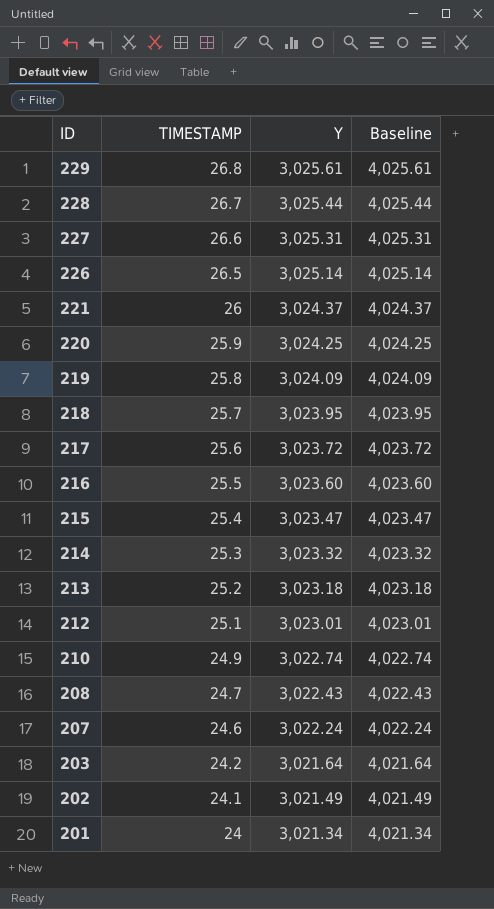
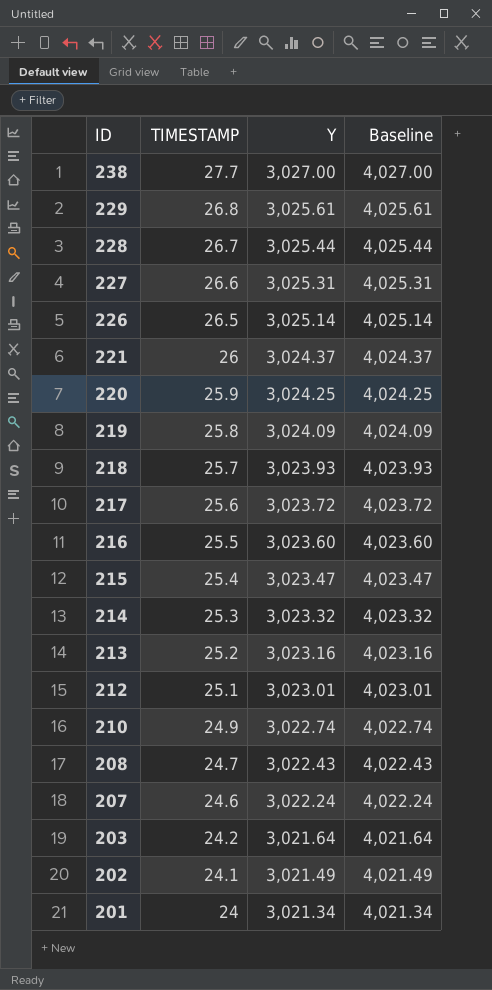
row 238: none -> 27.7 | 3,027.00 | 4,027.00
218 | Y: 3,023.95 -> 3,023.93
218 | Baseline: 4,023.95 -> 4,023.93
213 | Y: 3,023.18 -> 3,023.16
213 | Baseline: 4,023.18 -> 4,023.16

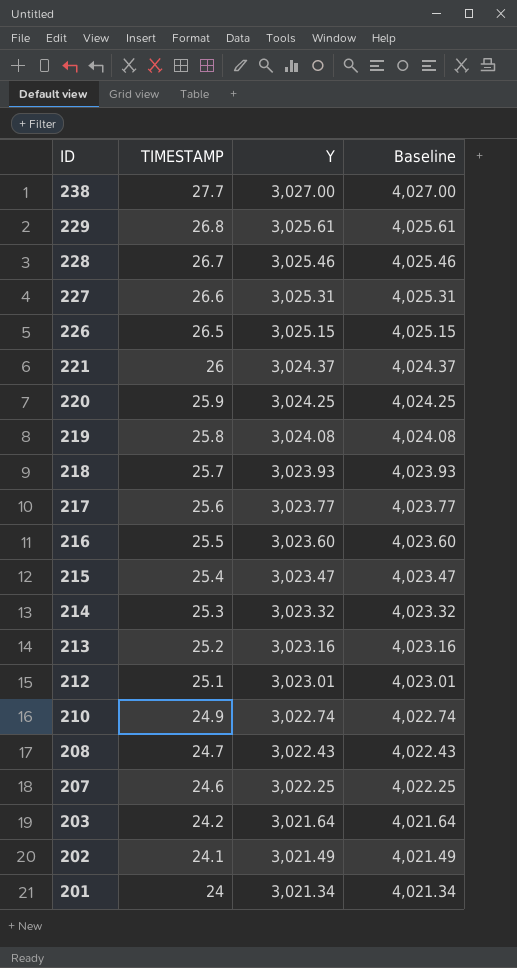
228 | Y: 3,025.44 -> 3,025.46
228 | Baseline: 4,025.44 -> 4,025.46
226 | Y: 3,025.14 -> 3,025.15
226 | Baseline: 4,025.14 -> 4,025.15
219 | Y: 3,024.09 -> 3,024.08
219 | Baseline: 4,024.09 -> 4,024.08
217 | Y: 3,023.72 -> 3,023.77
217 | Baseline: 4,023.72 -> 4,023.77
207 | Y: 3,022.24 -> 3,022.25
207 | Baseline: 4,022.24 -> 4,022.25

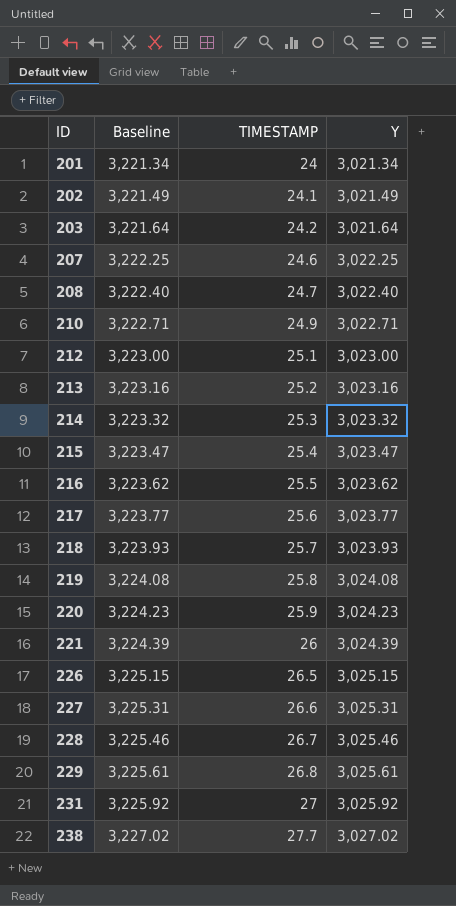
row order: ID descending -> ID ascending
column Baseline | formula: [Y] + 1000 -> [Y] + 200
column Baseline | position: 4 -> 2
208 | Y: 3,022.43 -> 3,022.40
210 | Y: 3,022.74 -> 3,022.71
212 | Y: 3,023.01 -> 3,023.00
216 | Y: 3,023.60 -> 3,023.62
220 | Y: 3,024.25 -> 3,024.23
221 | Y: 3,024.37 -> 3,024.39
row 231: none -> 3,225.92 | 27 | 3,025.92
238 | Y: 3,027.00 -> 3,027.02

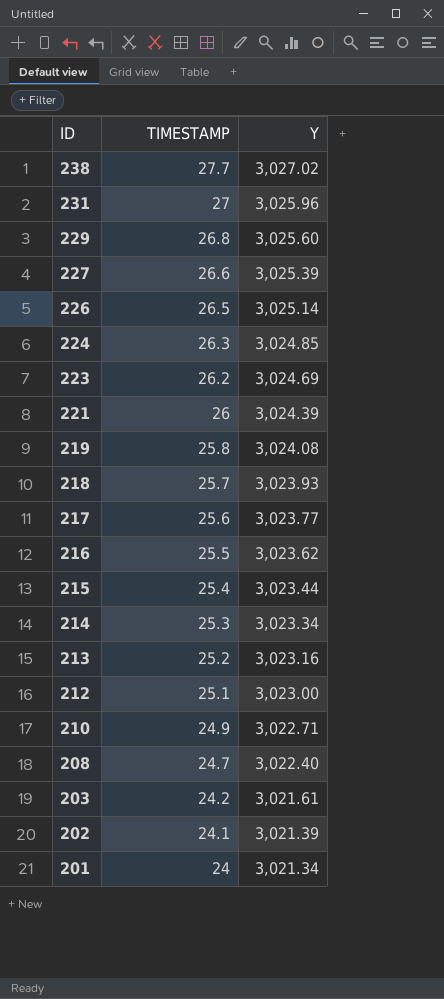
row order: ID ascending -> ID descending
column Baseline | formula: [Y] + 200 -> none
row 207: 3,222.25 | 24.6 | 3,022.25 -> none
row 220: 3,224.23 | 25.9 | 3,024.23 -> none
row 228: 3,225.46 | 26.7 | 3,025.46 -> none
231 | Y: 3,025.92 -> 3,025.96
229 | Y: 3,025.61 -> 3,025.60
227 | Y: 3,025.31 -> 3,025.39
226 | Y: 3,025.15 -> 3,025.14
row 224: none -> 26.3 | 3,024.85
row 223: none -> 26.2 | 3,024.69
215 | Y: 3,023.47 -> 3,023.44
214 | Y: 3,023.32 -> 3,023.34
203 | Y: 3,021.64 -> 3,021.61
202 | Y: 3,021.49 -> 3,021.39

